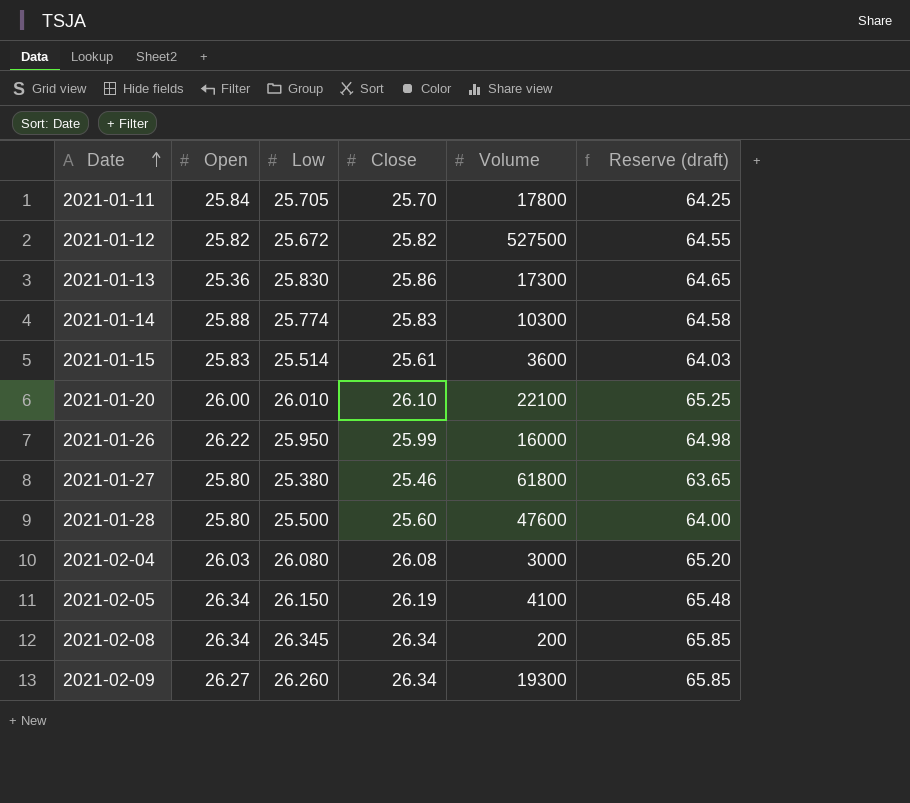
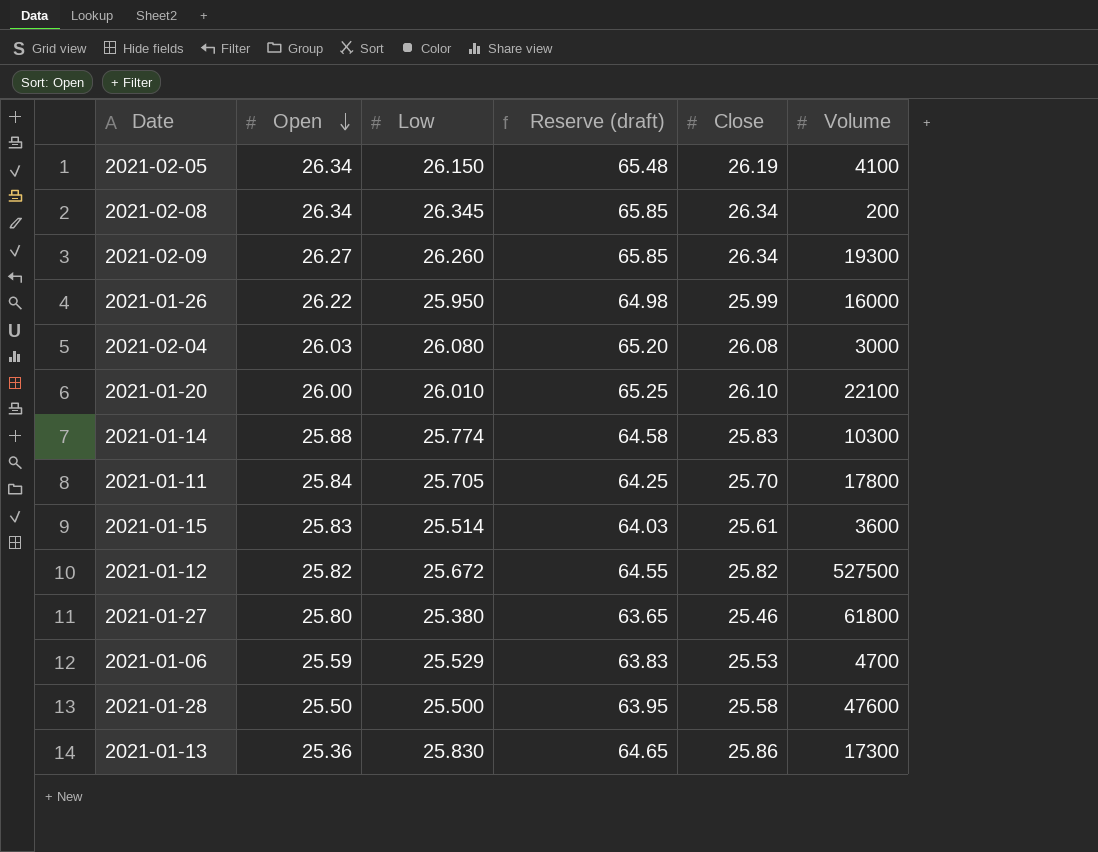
row order: Date ascending -> Open descending
column Reserve (draft) | position: 6 -> 4
row 2021-01-06: none -> 25.59 | 25.529 | 63.83 | 25.53 | 4700
2021-01-28 | Open: 25.80 -> 25.50
2021-01-28 | Reserve (draft): 64.00 -> 63.95
2021-01-28 | Close: 25.60 -> 25.58

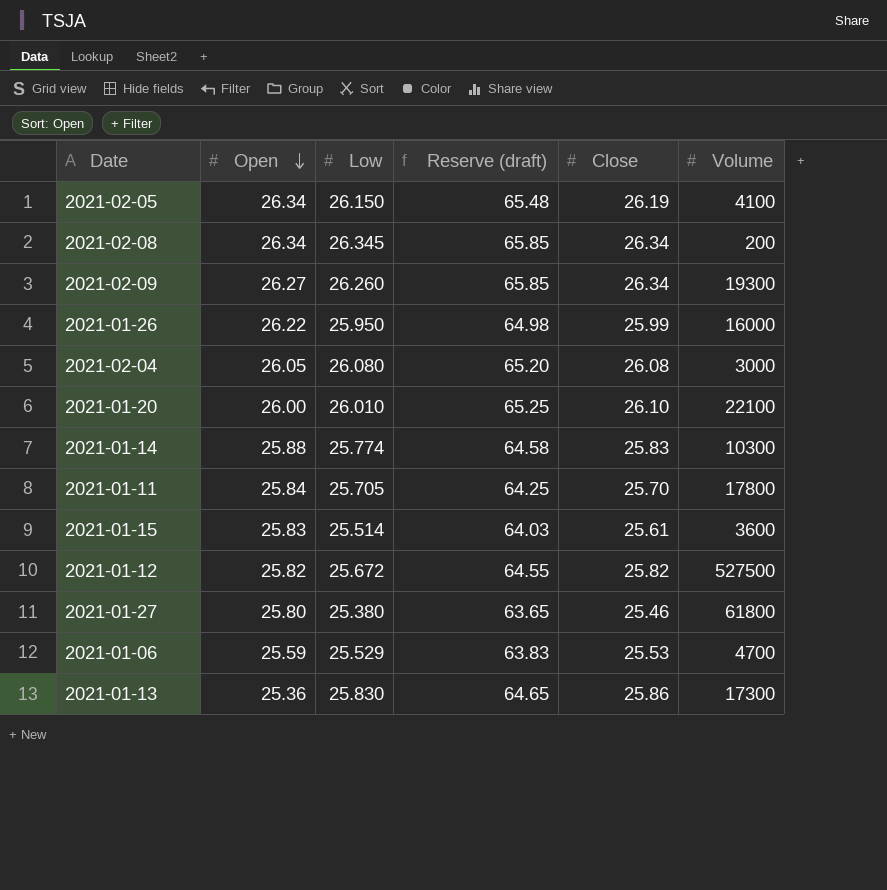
row 2021-01-28: 25.50 | 25.500 | 63.95 | 25.58 | 47600 -> none
2021-02-04 | Open: 26.03 -> 26.05

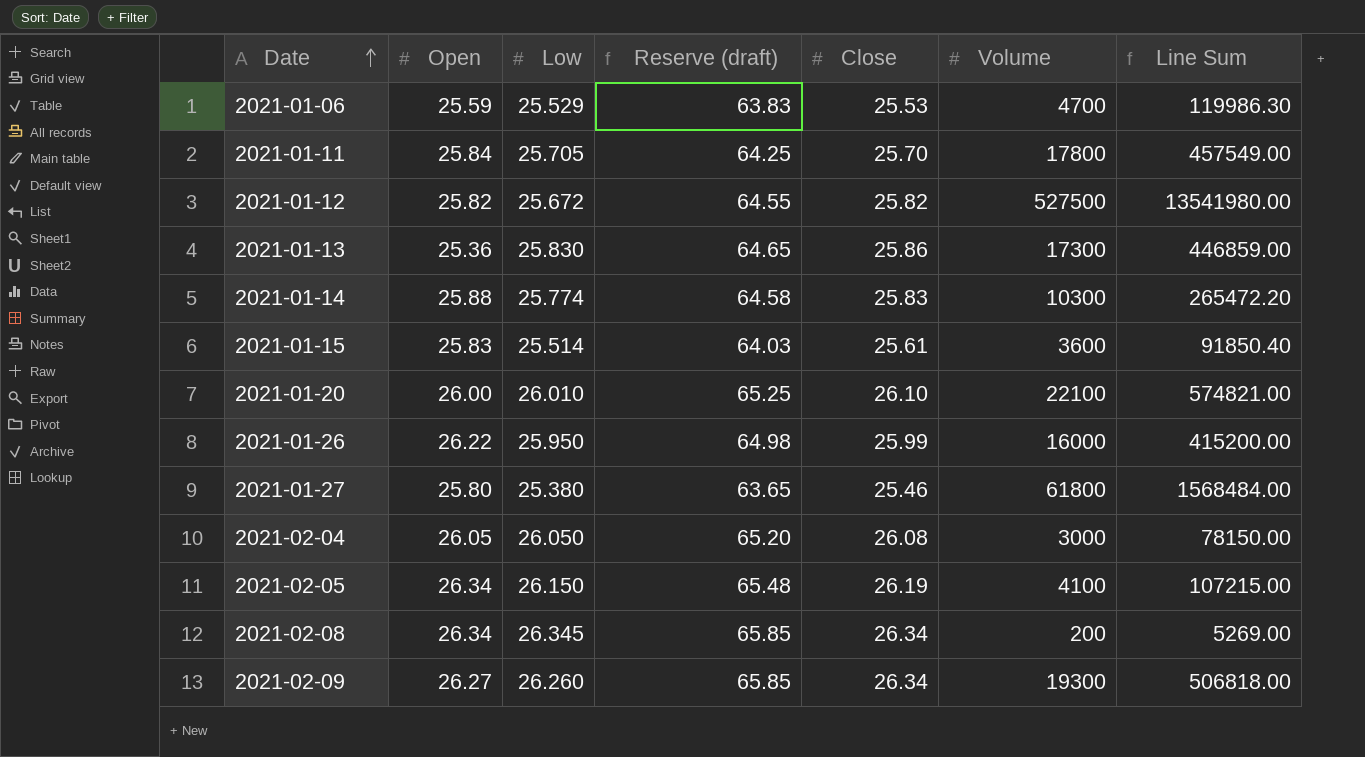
row order: Open descending -> Date ascending
column Line Sum | formula: none -> [Low] * [Volume]
2021-02-04 | Low: 26.080 -> 26.050

